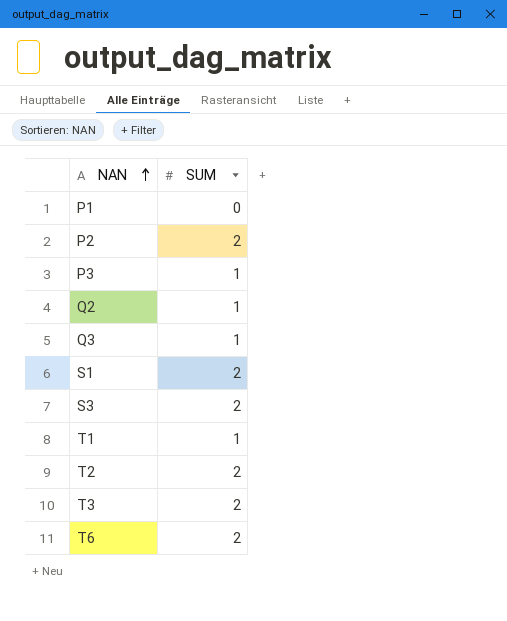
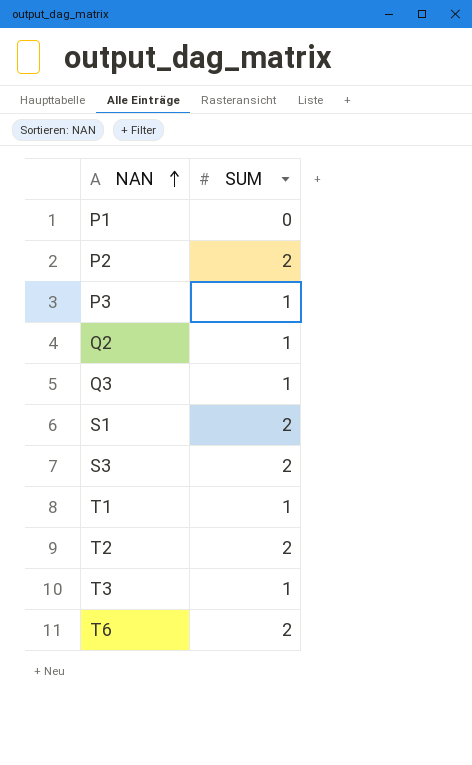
T3 | SUM: 2 -> 1

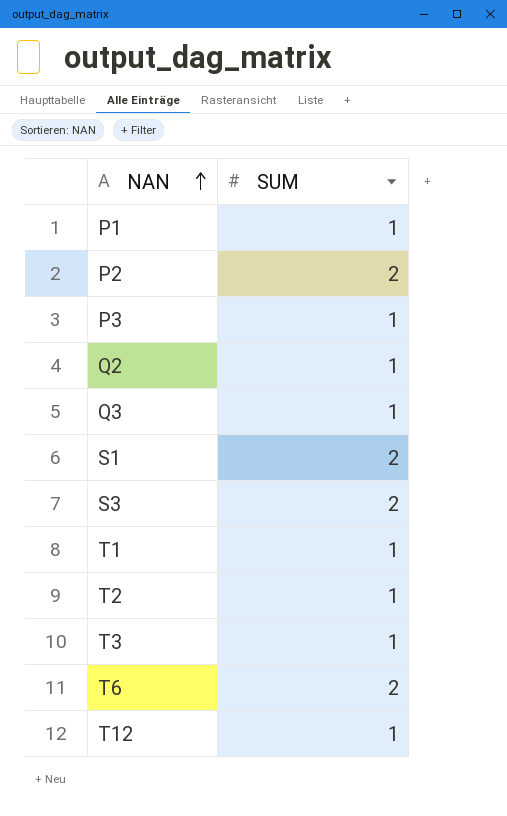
P1 | SUM: 0 -> 1
T2 | SUM: 2 -> 1
row T12: none -> 1

